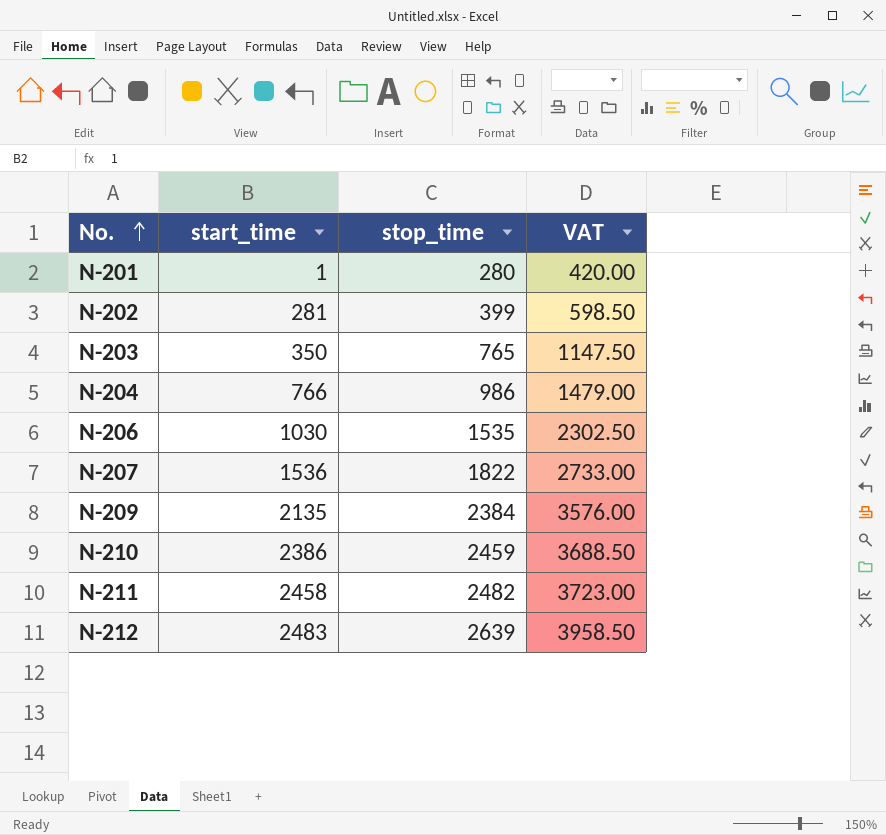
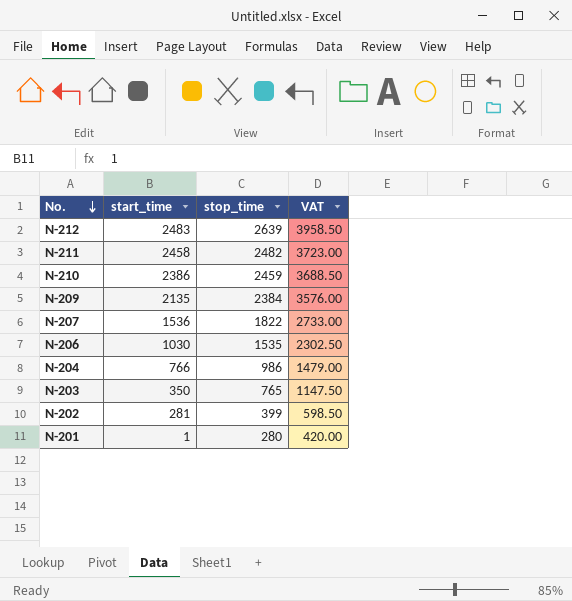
row order: No. ascending -> No. descending

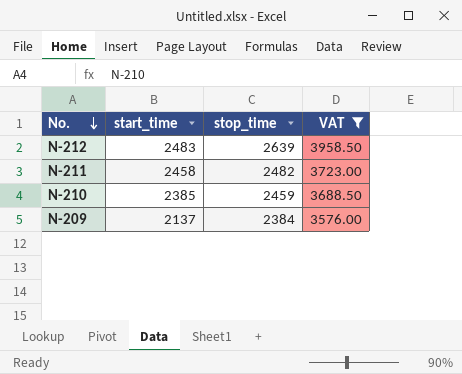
filter: none -> VAT >= 3576.00
N-210 | start_time: 2386 -> 2385
N-209 | start_time: 2135 -> 2137

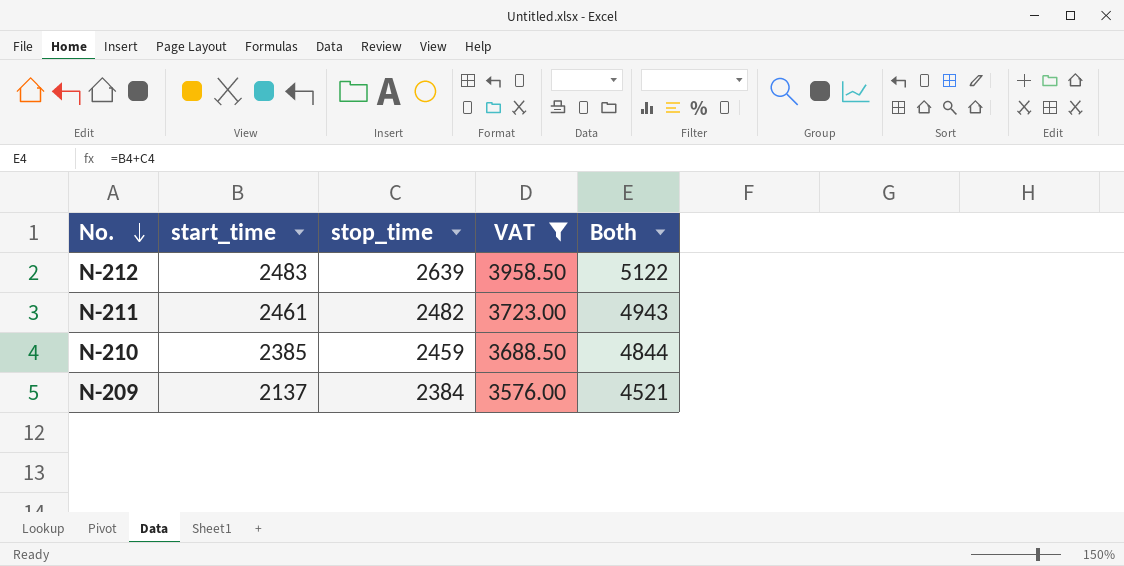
column Both | formula: none -> [start_time] + [stop_time]
N-211 | start_time: 2458 -> 2461

